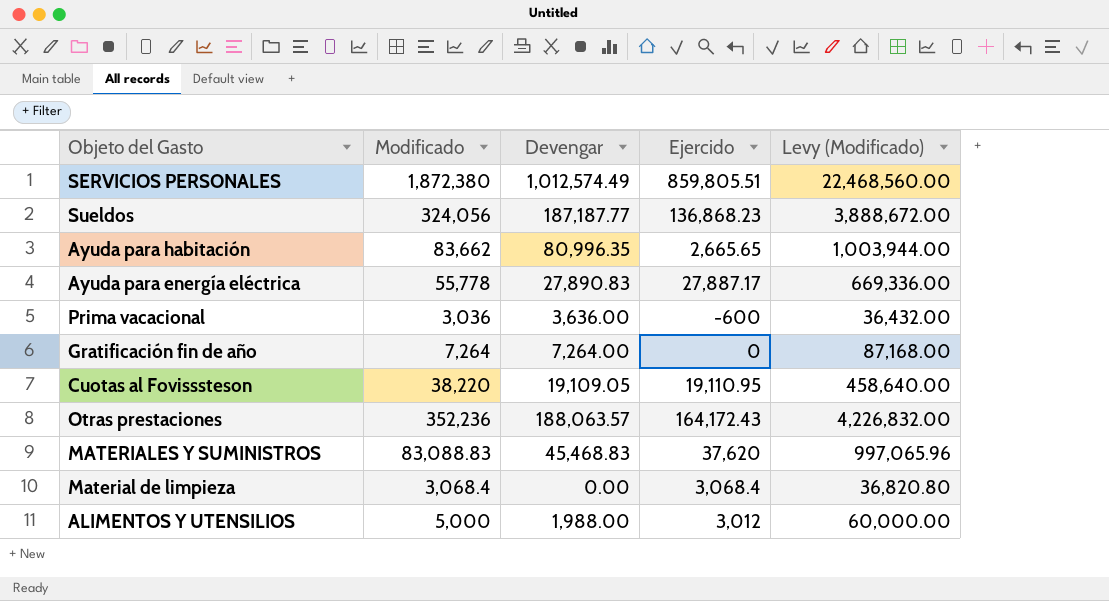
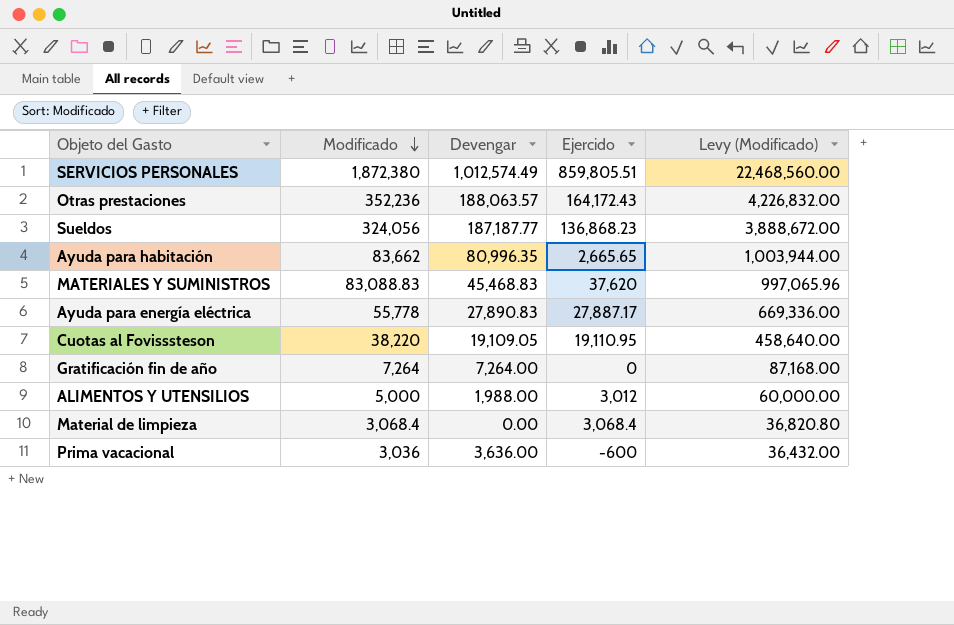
row order: none -> Modificado descending

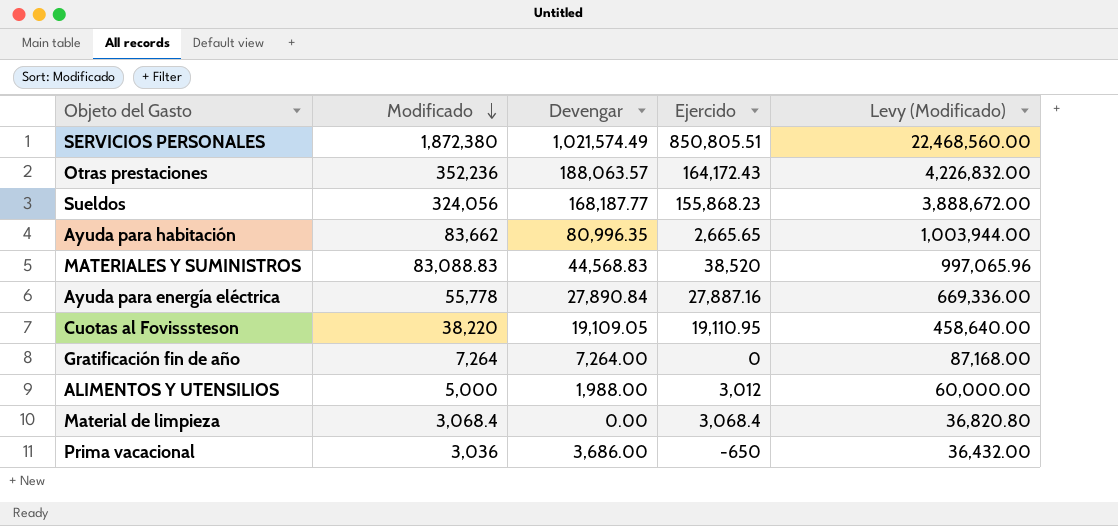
SERVICIOS PERSONALES | Devengar: 1,012,574.49 -> 1,021,574.49
SERVICIOS PERSONALES | Ejercido: 859,805.51 -> 850,805.51
Sueldos | Devengar: 187,187.77 -> 168,187.77
Sueldos | Ejercido: 136,868.23 -> 155,868.23
MATERIALES Y SUMINISTROS | Devengar: 45,468.83 -> 44,568.83
MATERIALES Y SUMINISTROS | Ejercido: 37,620 -> 38,520
Ayuda para energía eléctrica | Devengar: 27,890.83 -> 27,890.84
Ayuda para energía eléctrica | Ejercido: 27,887.17 -> 27,887.16
Prima vacacional | Devengar: 3,636.00 -> 3,686.00
Prima vacacional | Ejercido: -600 -> -650

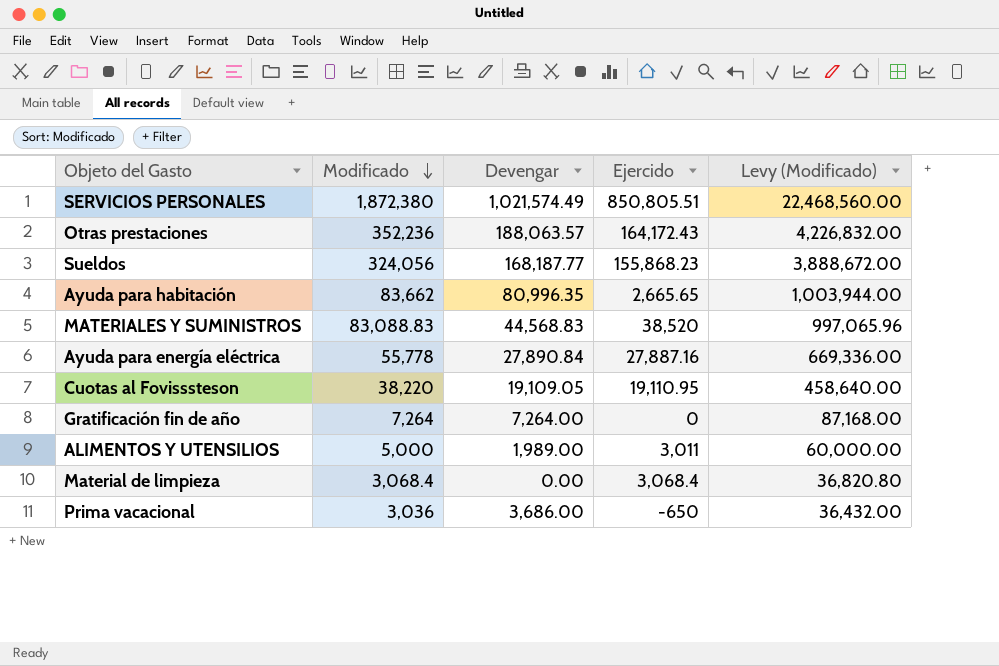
ALIMENTOS Y UTENSILIOS | Devengar: 1,988.00 -> 1,989.00
ALIMENTOS Y UTENSILIOS | Ejercido: 3,012 -> 3,011

